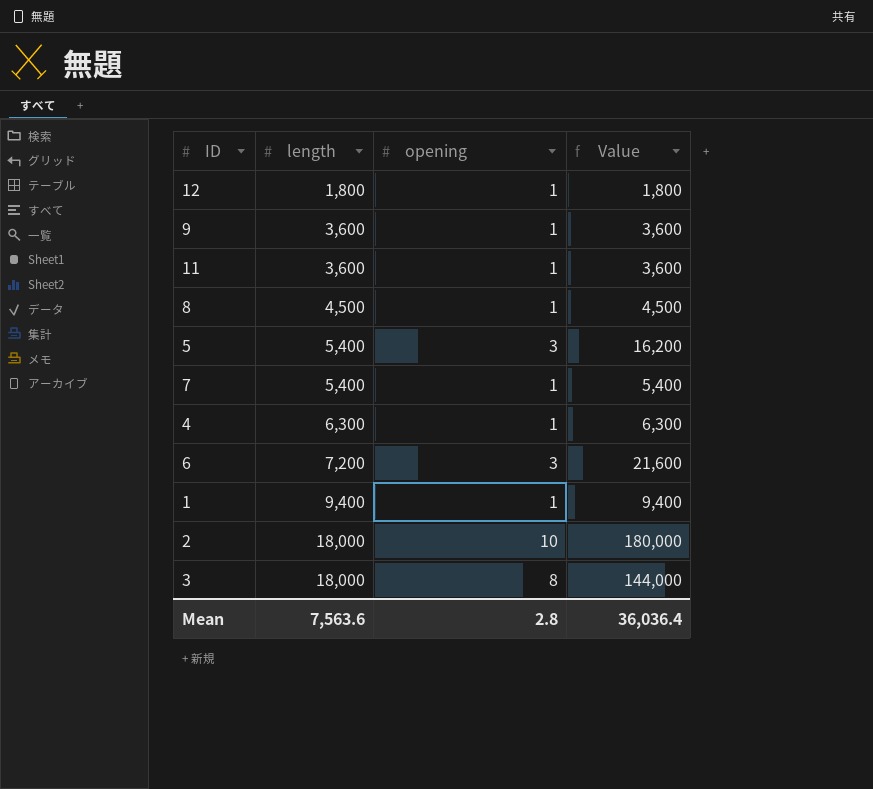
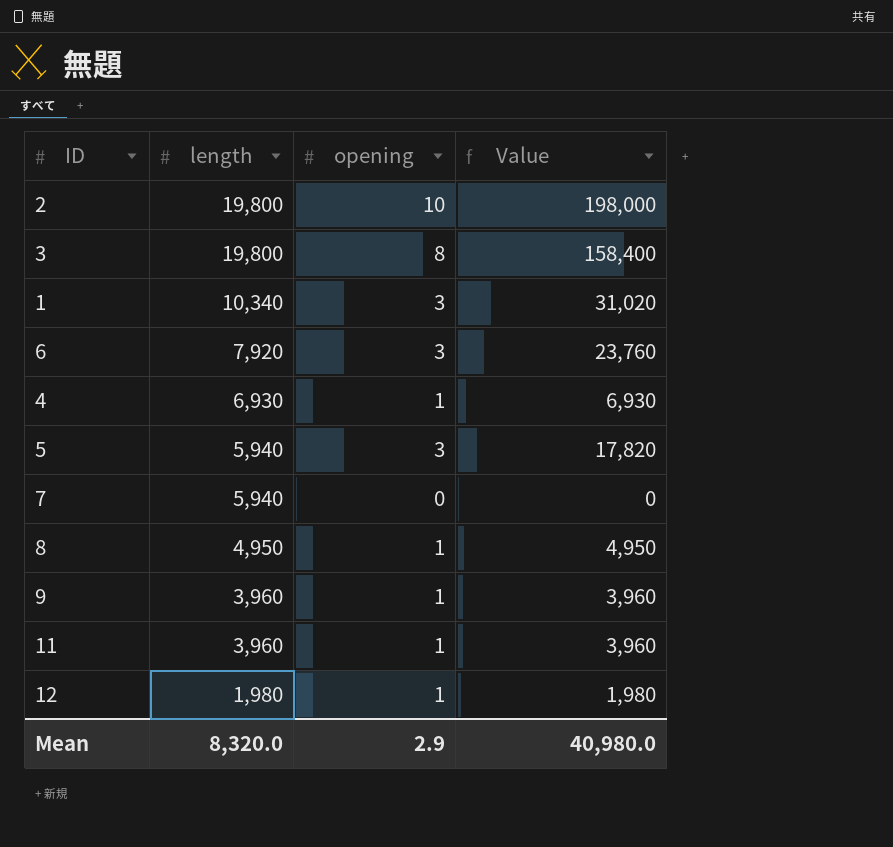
row order: length ascending -> length descending
2 | length: 18,000 -> 19,800
2 | Value: 180,000 -> 198,000
3 | length: 18,000 -> 19,800
3 | Value: 144,000 -> 158,400
1 | length: 9,400 -> 10,340
1 | opening: 1 -> 3
1 | Value: 9,400 -> 31,020
6 | length: 7,200 -> 7,920
6 | Value: 21,600 -> 23,760
4 | length: 6,300 -> 6,930
4 | Value: 6,300 -> 6,930
5 | length: 5,400 -> 5,940
5 | Value: 16,200 -> 17,820
7 | length: 5,400 -> 5,940
7 | opening: 1 -> 0
7 | Value: 5,400 -> 0
8 | length: 4,500 -> 4,950
8 | Value: 4,500 -> 4,950
9 | length: 3,600 -> 3,960
9 | Value: 3,600 -> 3,960
11 | length: 3,600 -> 3,960
11 | Value: 3,600 -> 3,960
12 | length: 1,800 -> 1,980
12 | Value: 1,800 -> 1,980
Mean | length: 7,563.6 -> 8,320.0
Mean | opening: 2.8 -> 2.9
Mean | Value: 36,036.4 -> 40,980.0

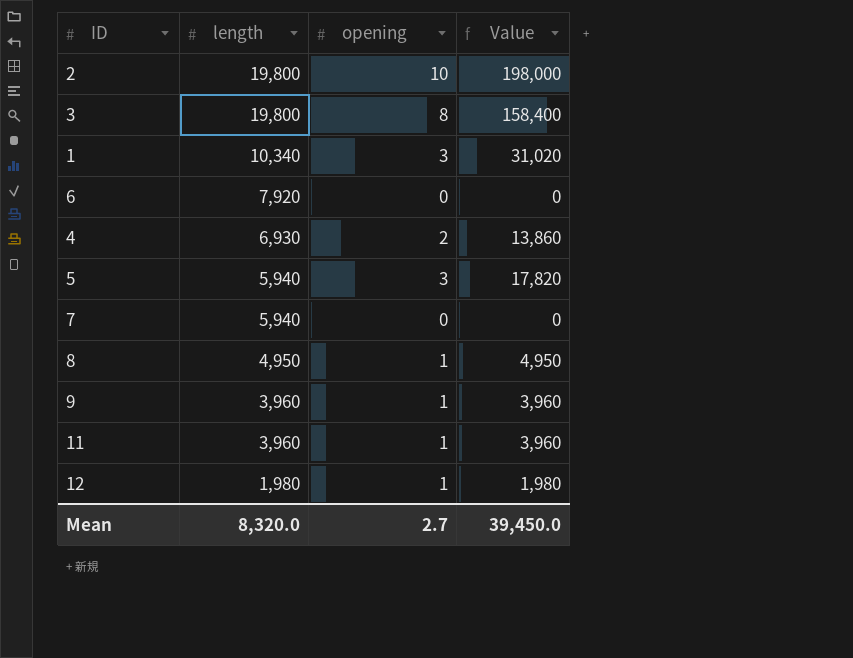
6 | opening: 3 -> 0
6 | Value: 23,760 -> 0
4 | opening: 1 -> 2
4 | Value: 6,930 -> 13,860
Mean | opening: 2.9 -> 2.7
Mean | Value: 40,980.0 -> 39,450.0

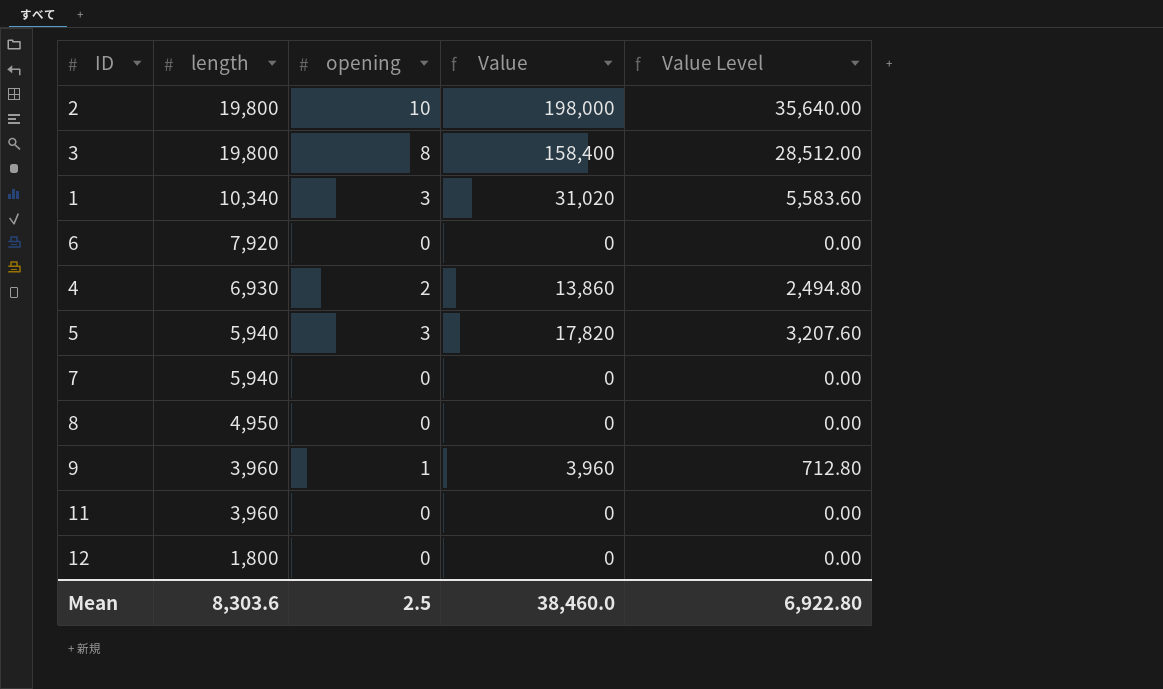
column Value Level | formula: none -> [Value] * 0.18
8 | opening: 1 -> 0
8 | Value: 4,950 -> 0
11 | opening: 1 -> 0
11 | Value: 3,960 -> 0
12 | length: 1,980 -> 1,800
12 | opening: 1 -> 0
12 | Value: 1,980 -> 0
Mean | length: 8,320.0 -> 8,303.6
Mean | opening: 2.7 -> 2.5
Mean | Value: 39,450.0 -> 38,460.0

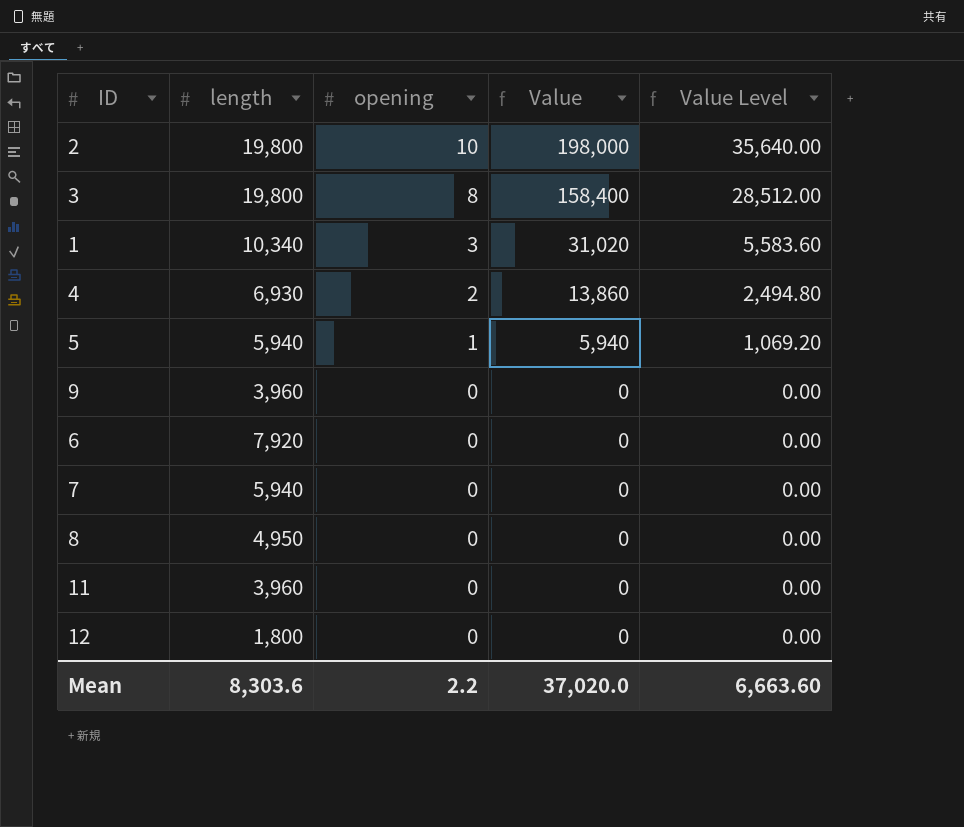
row order: length descending -> opening descending
5 | opening: 3 -> 1
5 | Value: 17,820 -> 5,940
5 | Value Level: 3,207.60 -> 1,069.20
9 | opening: 1 -> 0
9 | Value: 3,960 -> 0
9 | Value Level: 712.80 -> 0.00
Mean | opening: 2.5 -> 2.2
Mean | Value: 38,460.0 -> 37,020.0
Mean | Value Level: 6,922.80 -> 6,663.60

